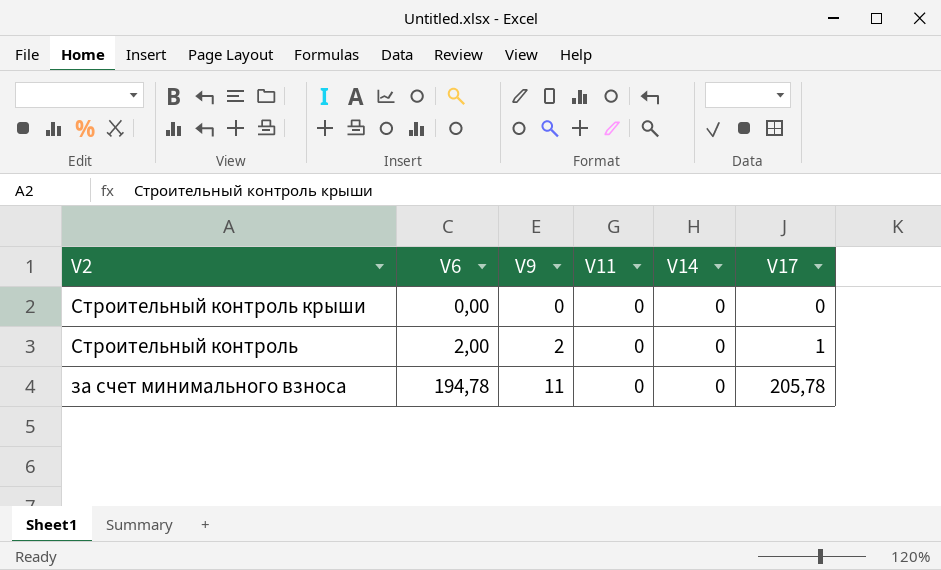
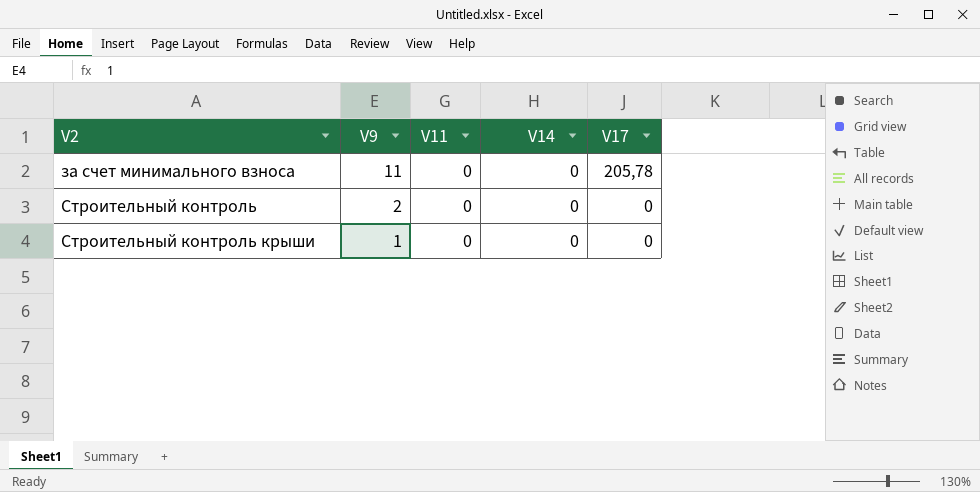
row order: V2 descending -> V2 ascending
column V6 | position: 2 -> none
Строительный контроль | V17: 1 -> 0
Строительный контроль крыши | V9: 0 -> 1

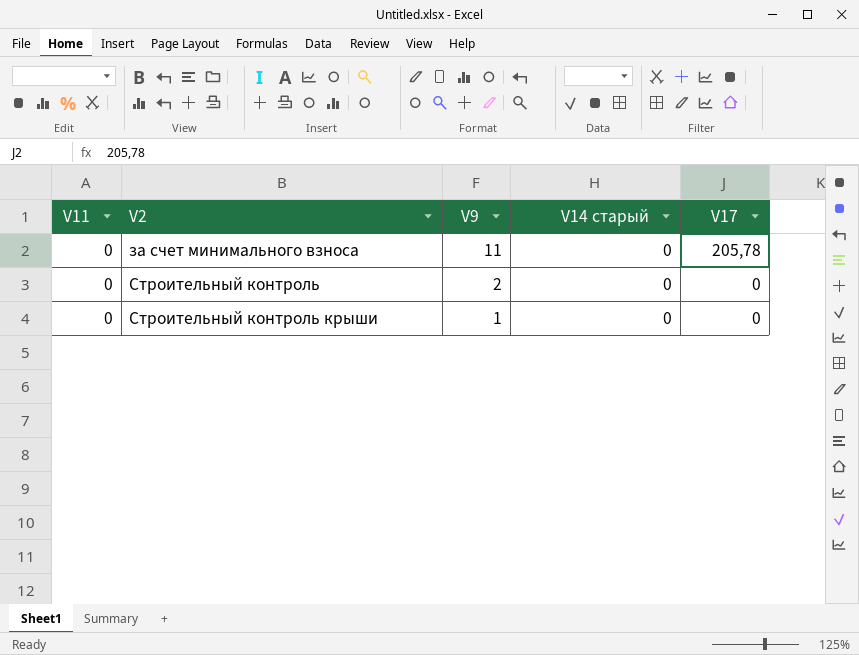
column V11 | position: 3 -> 1
column name: V14 -> V14 старый

